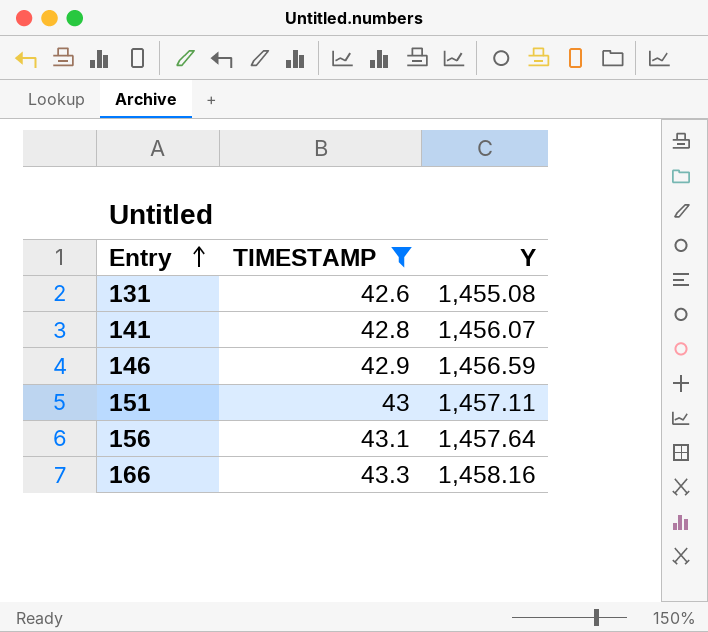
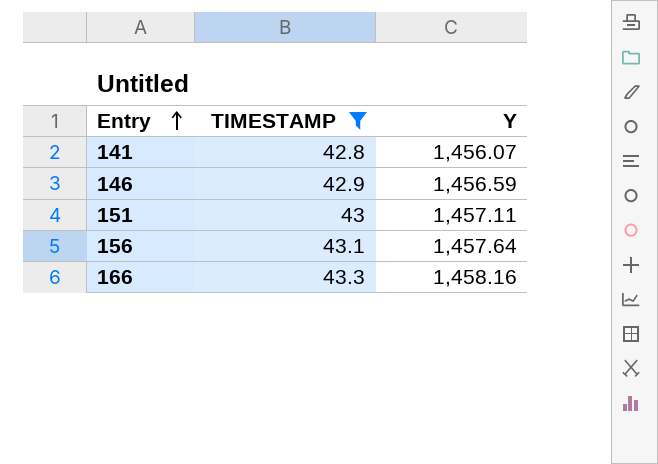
row 131: 42.6 | 1,455.08 -> none

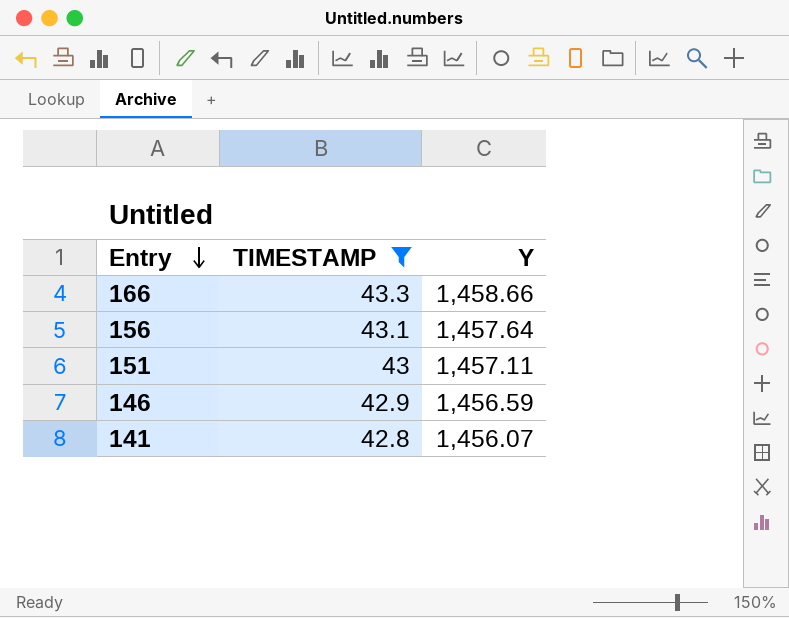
row order: Entry ascending -> Entry descending
166 | Y: 1,458.16 -> 1,458.66

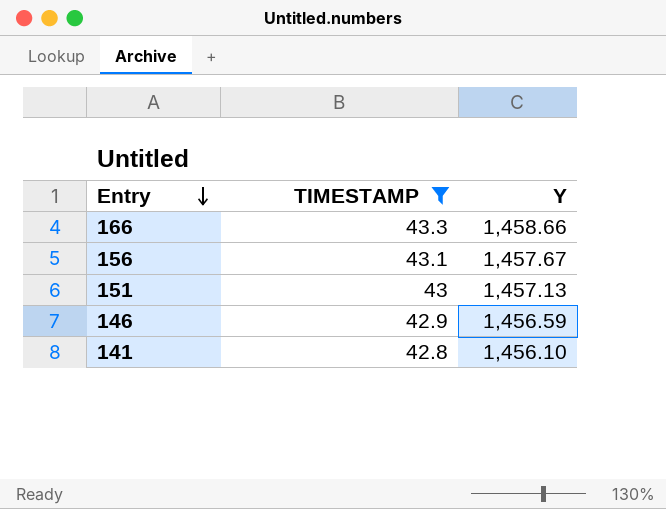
156 | Y: 1,457.64 -> 1,457.67
151 | Y: 1,457.11 -> 1,457.13
141 | Y: 1,456.07 -> 1,456.10

